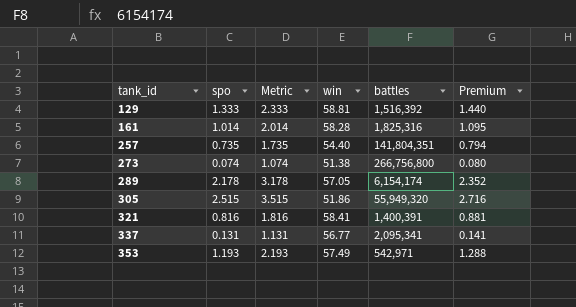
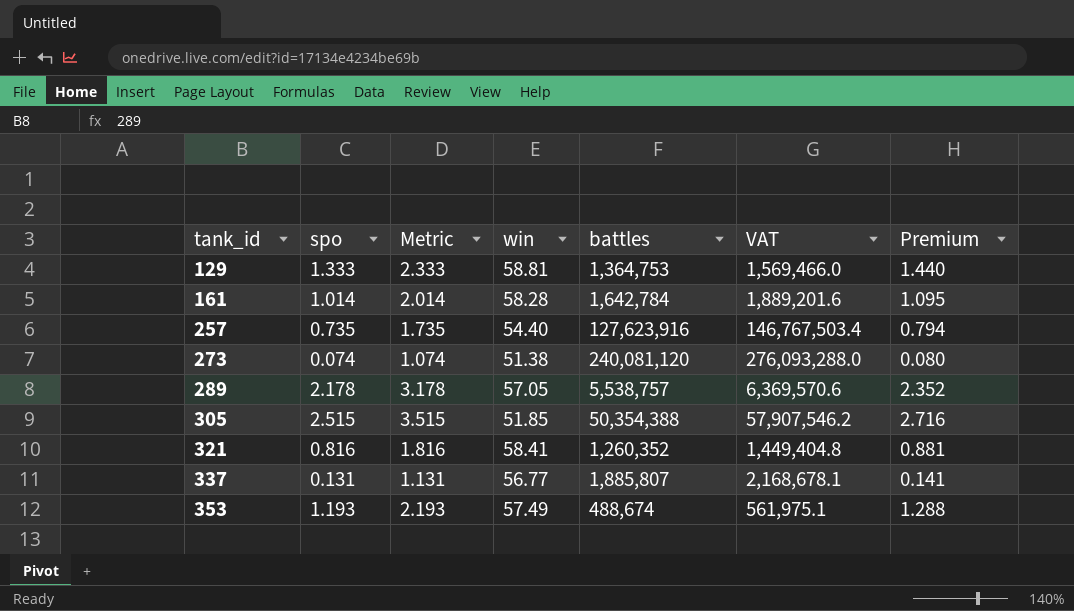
column VAT | formula: none -> [battles] * 1.15
129 | battles: 1,516,392 -> 1,364,753
161 | battles: 1,825,316 -> 1,642,784
257 | battles: 141,804,351 -> 127,623,916
273 | battles: 266,756,800 -> 240,081,120
289 | battles: 6,154,174 -> 5,538,757
305 | win: 51.86 -> 51.85
305 | battles: 55,949,320 -> 50,354,388
321 | battles: 1,400,391 -> 1,260,352
337 | battles: 2,095,341 -> 1,885,807
353 | battles: 542,971 -> 488,674

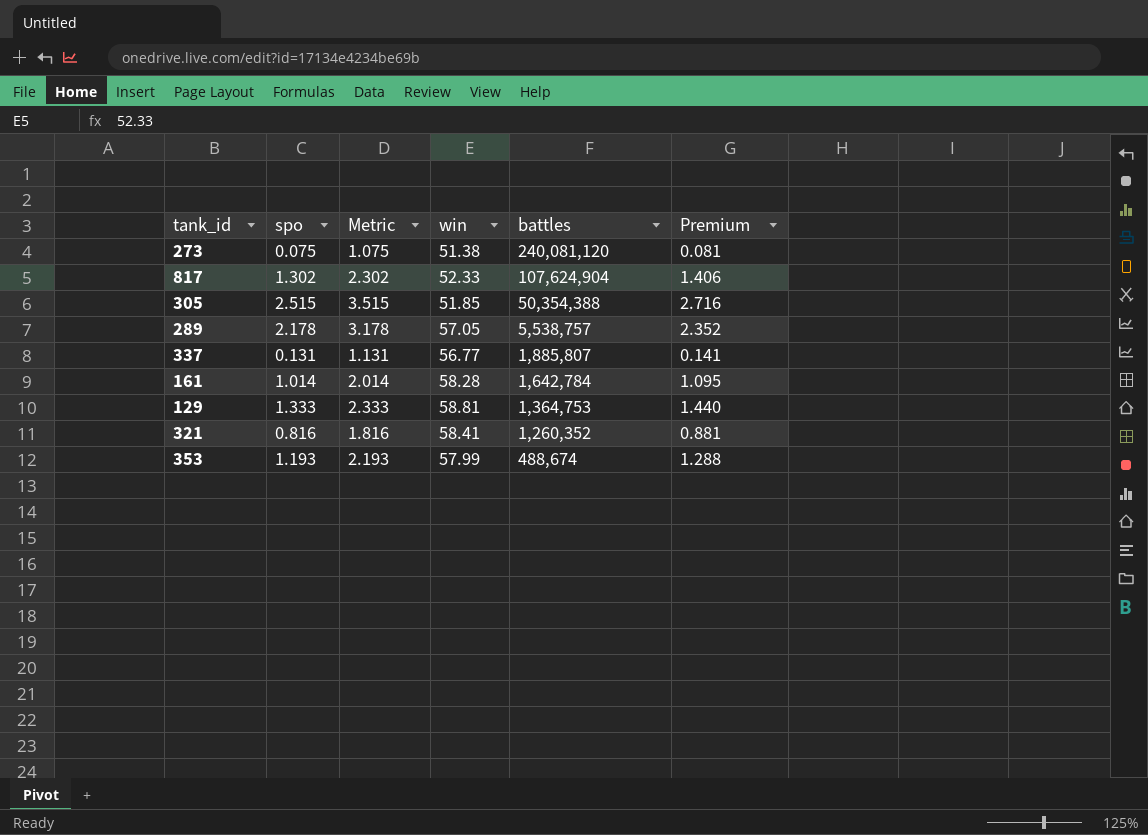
row order: tank_id ascending -> battles descending
column VAT | formula: [battles] * 1.15 -> none
row 257: 0.735 | 1.735 | 54.40 | 127,623,916 | 146,767,503.4 | 0.794 -> none
273 | spo: 0.074 -> 0.075
273 | Metric: 1.074 -> 1.075
273 | Premium: 0.080 -> 0.081
row 817: none -> 1.302 | 2.302 | 52.33 | 107,624,904 | 1.406
353 | win: 57.49 -> 57.99

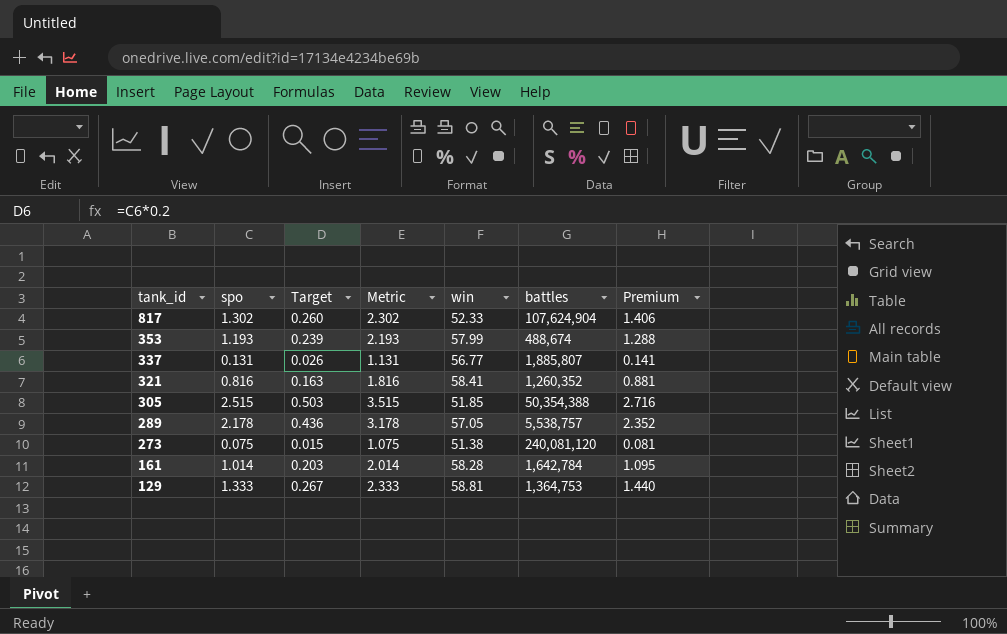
row order: battles descending -> tank_id descending
column Target | formula: none -> [spo] * 0.2

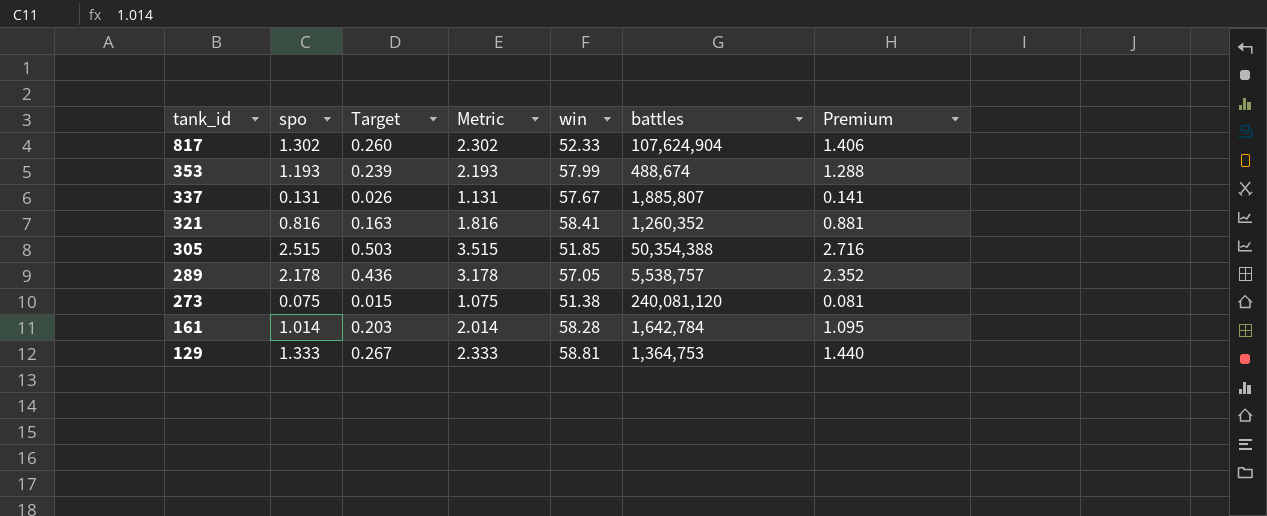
337 | win: 56.77 -> 57.67

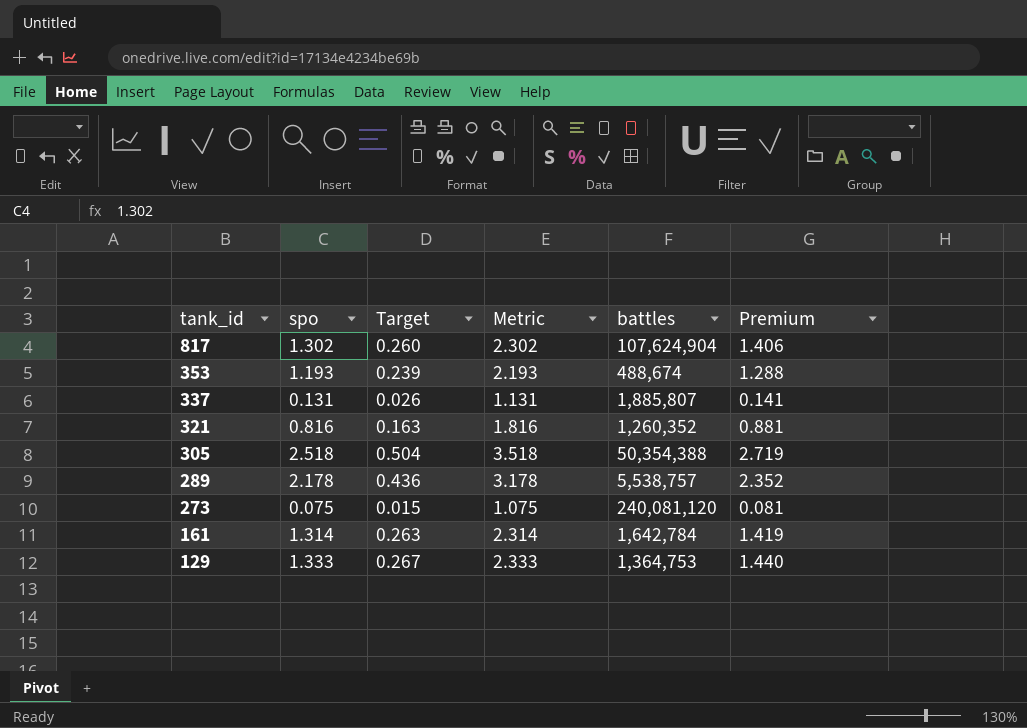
column win | position: 5 -> none
305 | spo: 2.515 -> 2.518
305 | Target: 0.503 -> 0.504
305 | Metric: 3.515 -> 3.518
305 | Premium: 2.716 -> 2.719
161 | spo: 1.014 -> 1.314
161 | Target: 0.203 -> 0.263
161 | Metric: 2.014 -> 2.314
161 | Premium: 1.095 -> 1.419

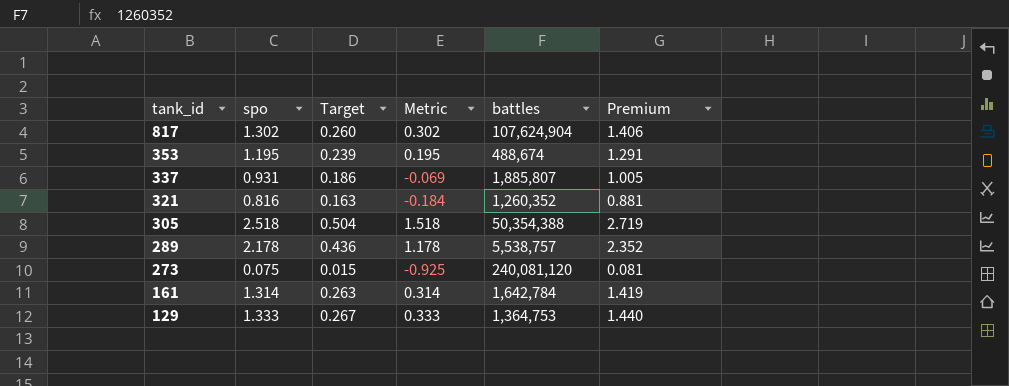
column Metric | formula: [spo] + 1 -> [spo] - 1
353 | spo: 1.193 -> 1.195
353 | Premium: 1.288 -> 1.291
337 | spo: 0.131 -> 0.931
337 | Target: 0.026 -> 0.186
337 | Premium: 0.141 -> 1.005

